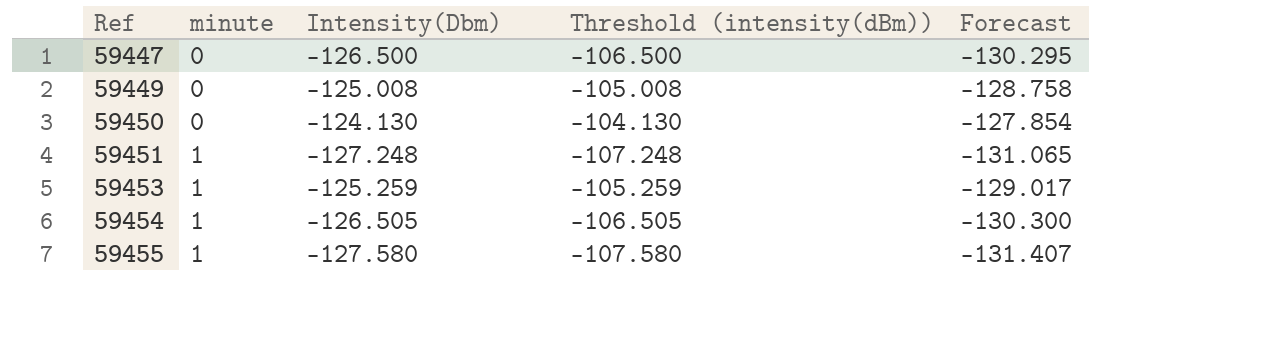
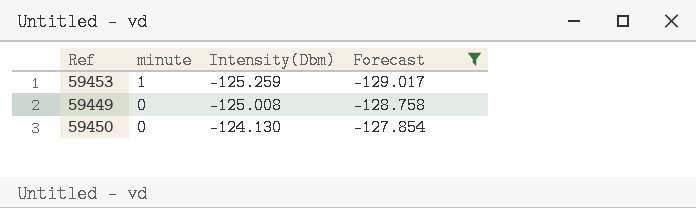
filter: none -> Forecast >= -129.017
row order: Ref ascending -> minute descending
column Threshold (intensity(dBm)) | formula: [Intensity(Dbm)] + 20 -> none

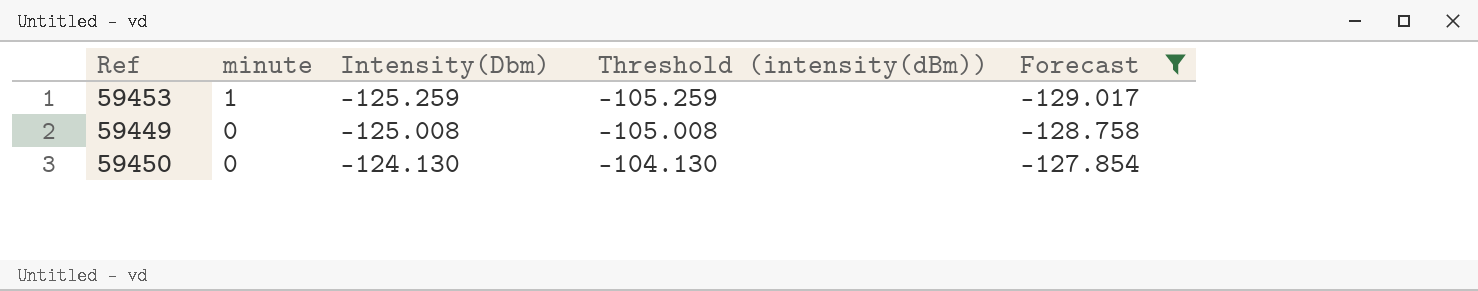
column Threshold (intensity(dBm)) | formula: none -> [Intensity(Dbm)] + 20

